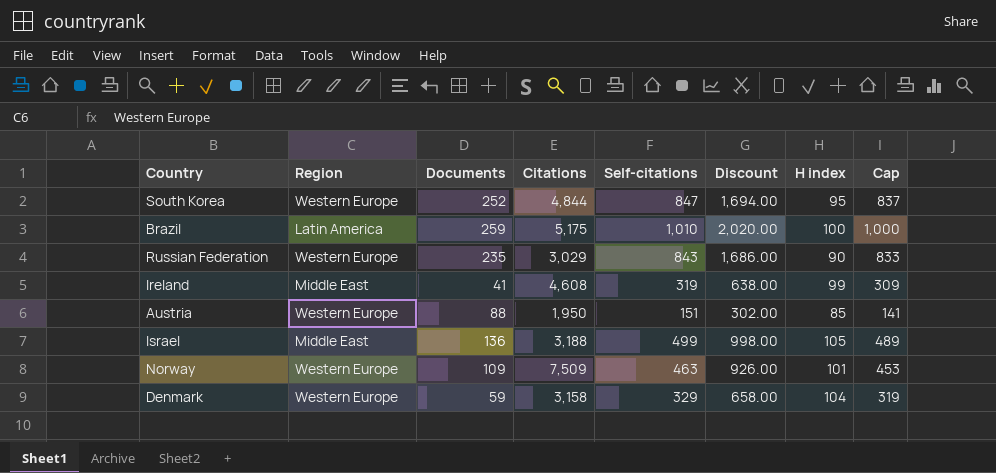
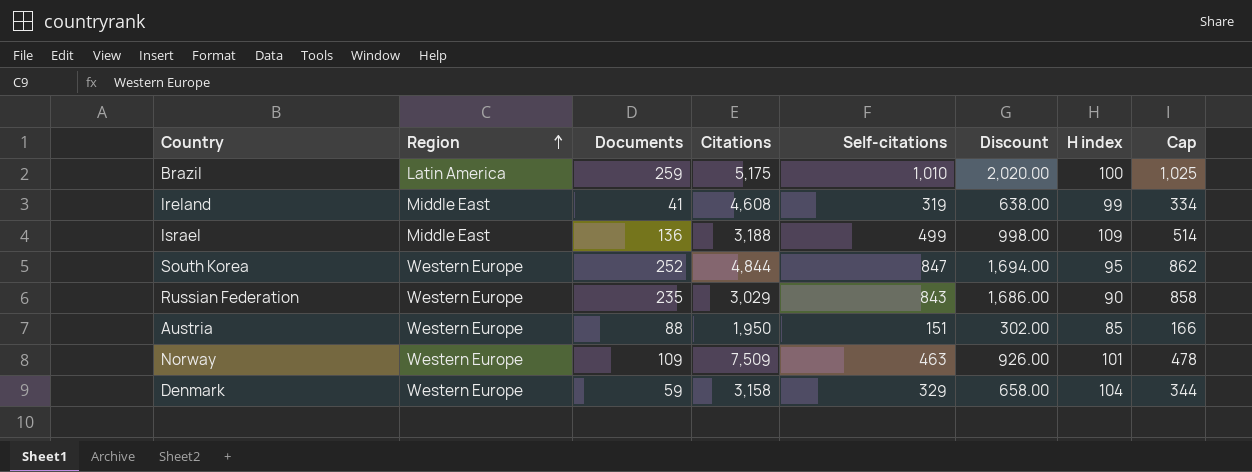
row order: none -> Region ascending
column Cap | formula: [Self-citations] - 10 -> [Self-citations] + 15
Israel | H index: 105 -> 109

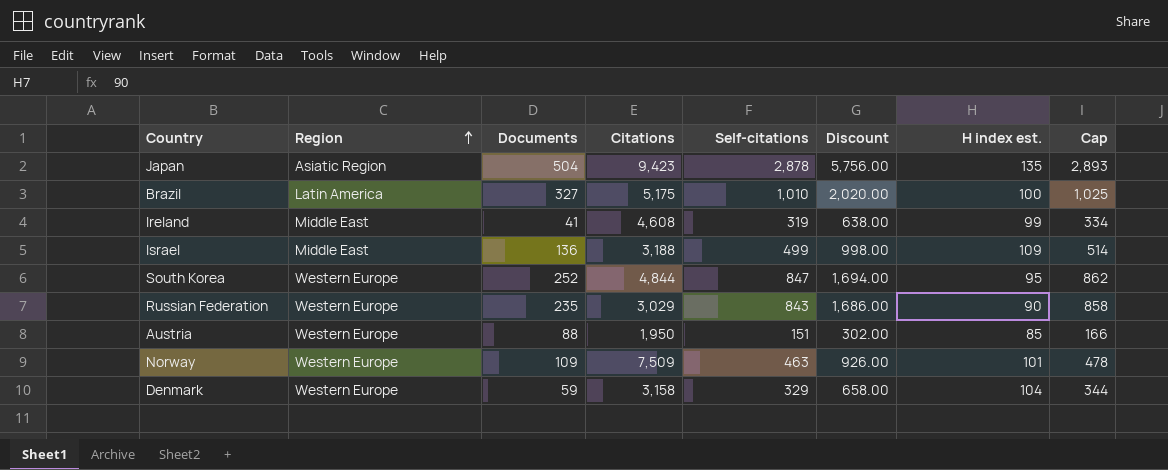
column name: H index -> H index est.
row Japan: none -> Asiatic Region | 504 | 9,423 | 2,878 | 5,756.00 | 135 | 2,893
Brazil | Documents: 259 -> 327

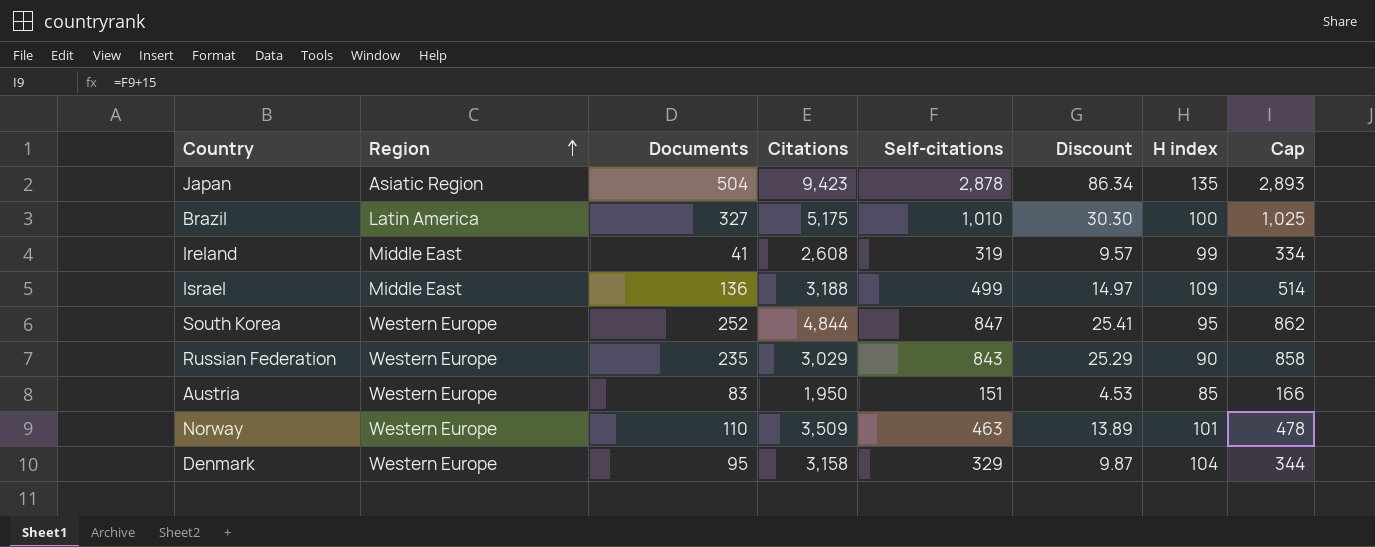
column Discount | formula: [Self-citations] * 2 -> [Self-citations] * 0.03
column name: H index est. -> H index
Ireland | Citations: 4,608 -> 2,608
Austria | Documents: 88 -> 83
Norway | Documents: 109 -> 110
Norway | Citations: 7,509 -> 3,509
Denmark | Documents: 59 -> 95

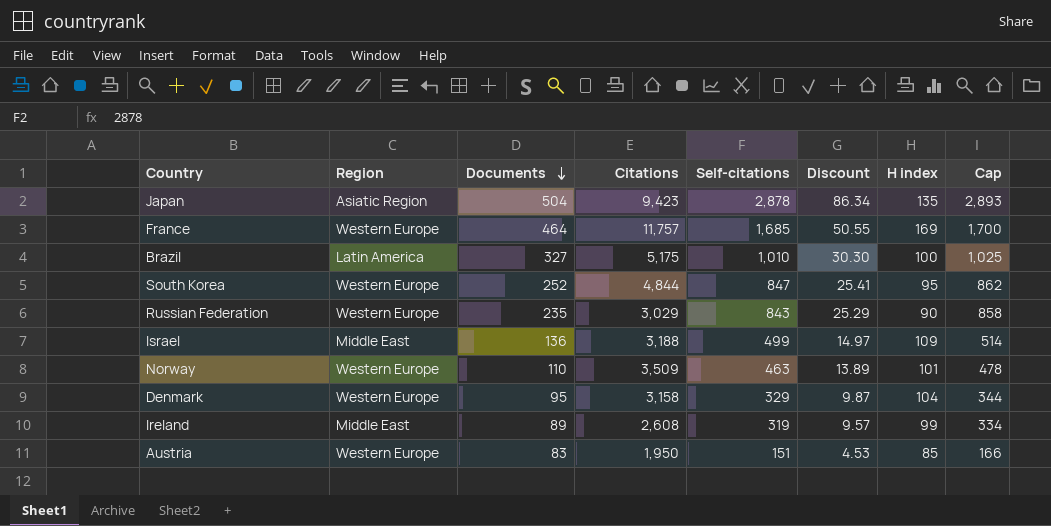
row order: Region ascending -> Documents descending
row France: none -> Western Europe | 464 | 11,757 | 1,685 | 50.55 | 169 | 1,700
Ireland | Documents: 41 -> 89

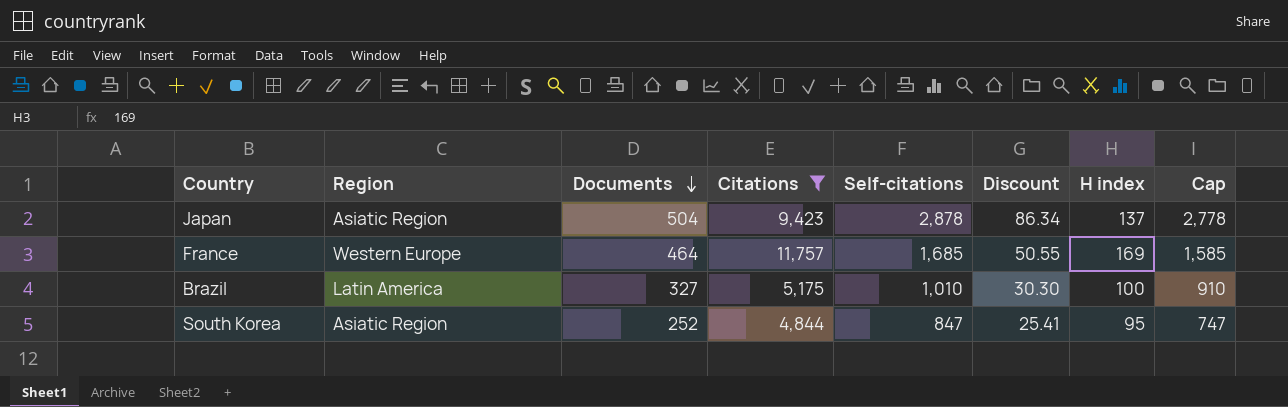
filter: none -> Citations >= 4,844
column Cap | formula: [Self-citations] + 15 -> [Self-citations] - 100
Japan | H index: 135 -> 137
South Korea | Region: Western Europe -> Asiatic Region

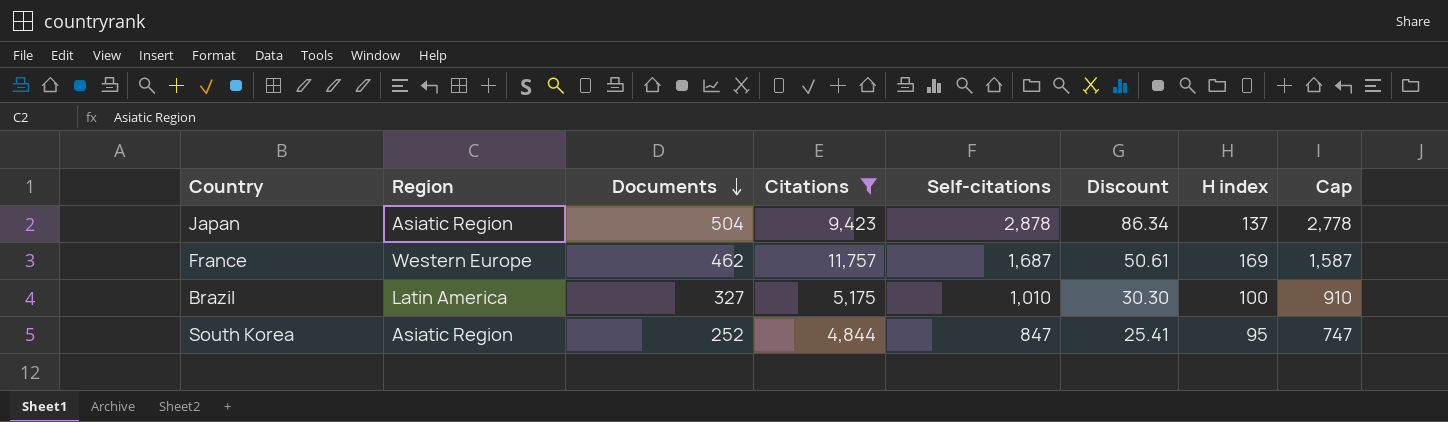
France | Documents: 464 -> 462
France | Self-citations: 1,685 -> 1,687
France | Discount: 50.55 -> 50.61
France | Cap: 1,585 -> 1,587

